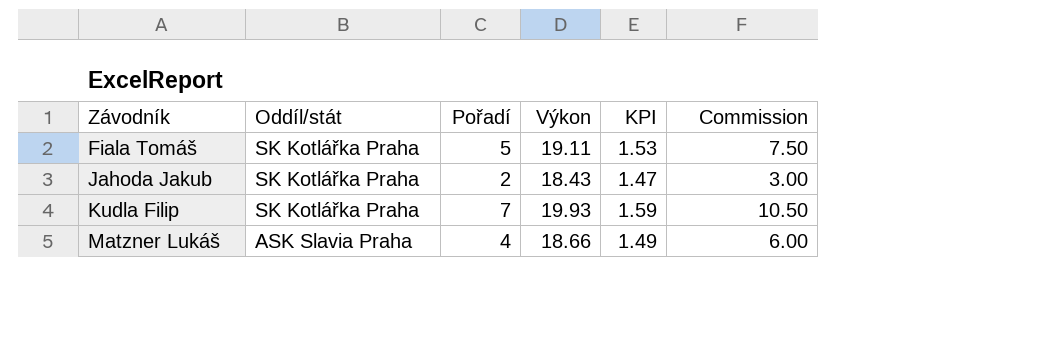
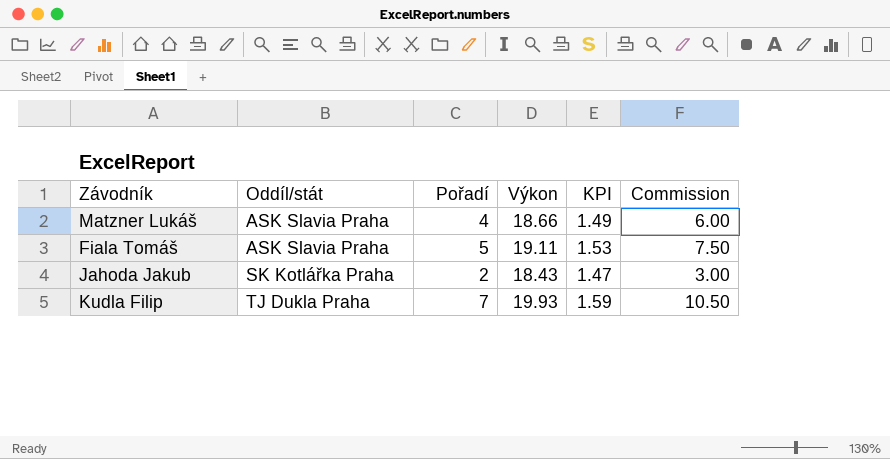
row order: Závodník ascending -> Oddíl/stát ascending
Fiala Tomáš | Oddíl/stát: SK Kotlářka Praha -> ASK Slavia Praha
Kudla Filip | Oddíl/stát: SK Kotlářka Praha -> TJ Dukla Praha

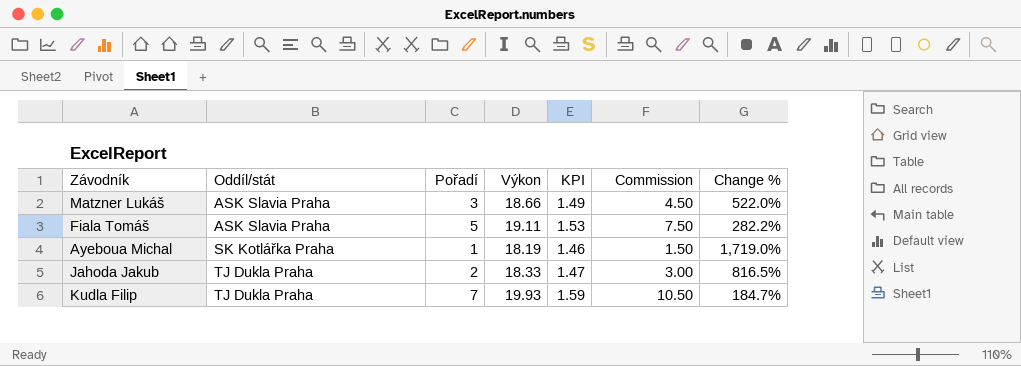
column Change % | formula: none -> ([Výkon] - [Pořadí]) / [Pořadí]
Matzner Lukáš | Pořadí: 4 -> 3
Matzner Lukáš | Commission: 6.00 -> 4.50
row Ayeboua Michal: none -> SK Kotlářka Praha | 1 | 18.19 | 1.46 | 1.50 | 1,719.0%
Jahoda Jakub | Oddíl/stát: SK Kotlářka Praha -> TJ Dukla Praha
Jahoda Jakub | Výkon: 18.43 -> 18.33

